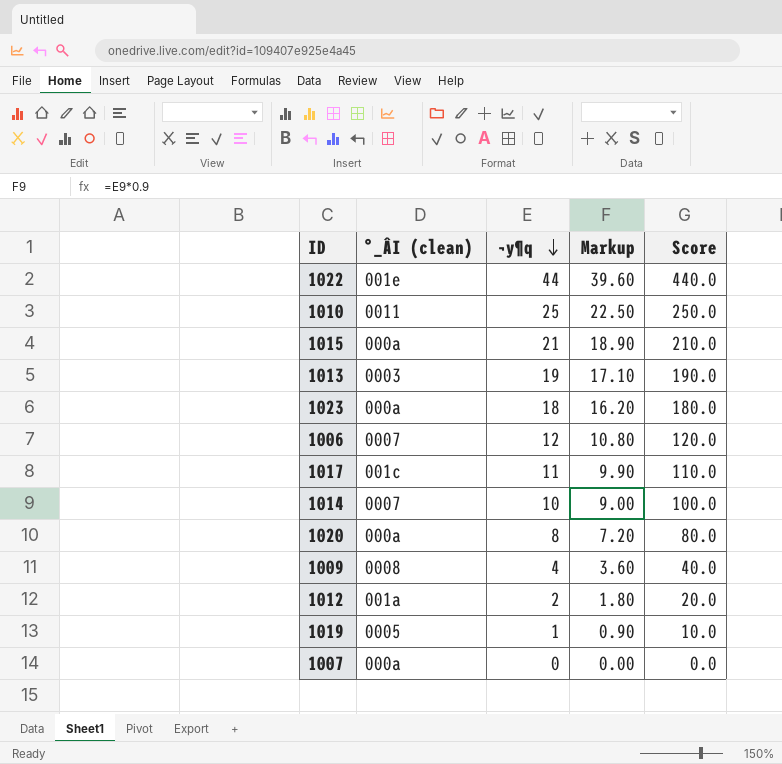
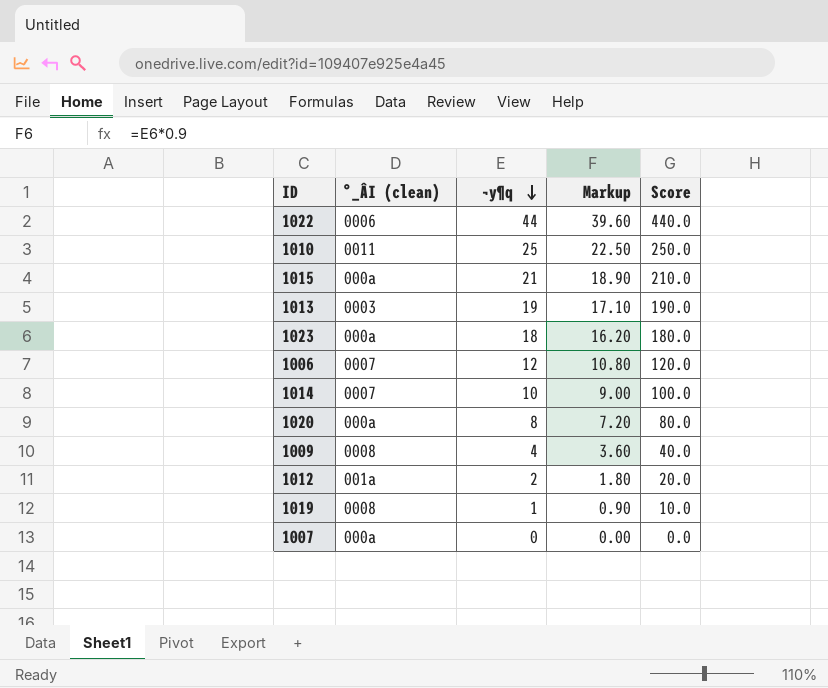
row 1017: 001c | 11 | 9.90 | 110.0 -> none
1022 | °_ÂI (clean): 001e -> 0006
1019 | °_ÂI (clean): 0005 -> 0008

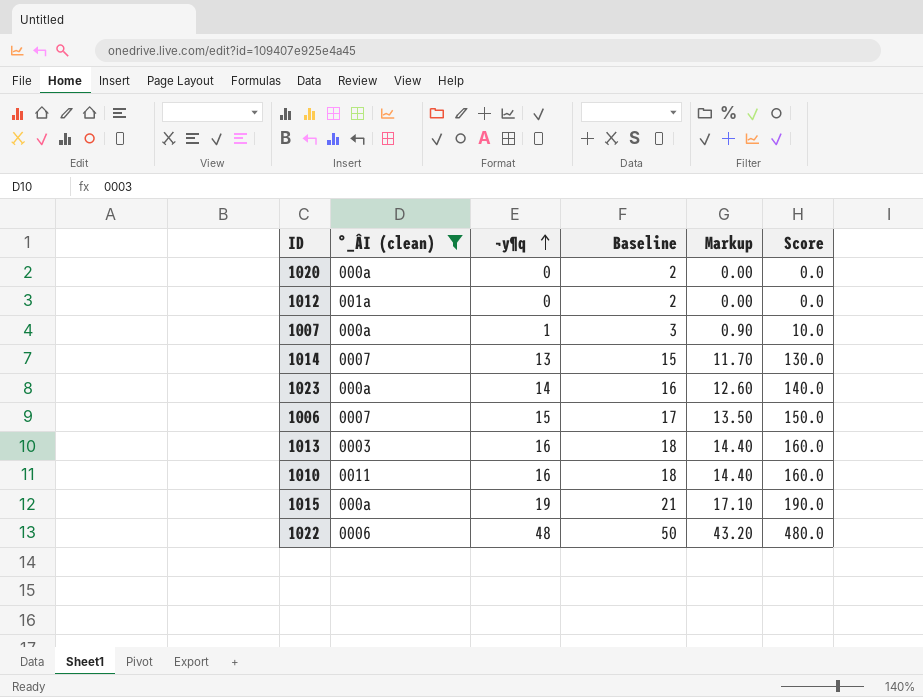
filter: none -> °_ÂI (clean) != 0008
row order: ¬y¶q descending -> ¬y¶q ascending
column Baseline | formula: none -> [¬y¶q] + 2
1020 | ¬y¶q: 8 -> 0
1020 | Markup: 7.20 -> 0.00
1020 | Score: 80.0 -> 0.0
1012 | ¬y¶q: 2 -> 0
1012 | Markup: 1.80 -> 0.00
1012 | Score: 20.0 -> 0.0
1007 | ¬y¶q: 0 -> 1
1007 | Markup: 0.00 -> 0.90
1007 | Score: 0.0 -> 10.0
1014 | ¬y¶q: 10 -> 13
1014 | Markup: 9.00 -> 11.70
1014 | Score: 100.0 -> 130.0
1023 | ¬y¶q: 18 -> 14
1023 | Markup: 16.20 -> 12.60
1023 | Score: 180.0 -> 140.0
1006 | ¬y¶q: 12 -> 15
1006 | Markup: 10.80 -> 13.50
1006 | Score: 120.0 -> 150.0
1013 | ¬y¶q: 19 -> 16
1013 | Markup: 17.10 -> 14.40
1013 | Score: 190.0 -> 160.0
1010 | ¬y¶q: 25 -> 16
1010 | Markup: 22.50 -> 14.40
1010 | Score: 250.0 -> 160.0
1015 | ¬y¶q: 21 -> 19
1015 | Markup: 18.90 -> 17.10
1015 | Score: 210.0 -> 190.0
1022 | ¬y¶q: 44 -> 48
1022 | Markup: 39.60 -> 43.20
1022 | Score: 440.0 -> 480.0

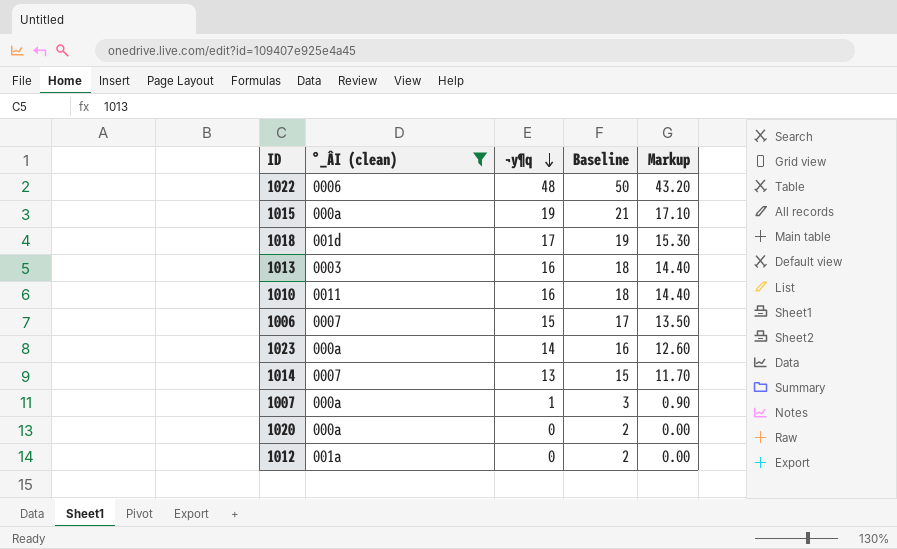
row order: ¬y¶q ascending -> ¬y¶q descending
column Score | formula: [¬y¶q] * 10 -> none
row 1018: none -> 001d | 17 | 19 | 15.30

